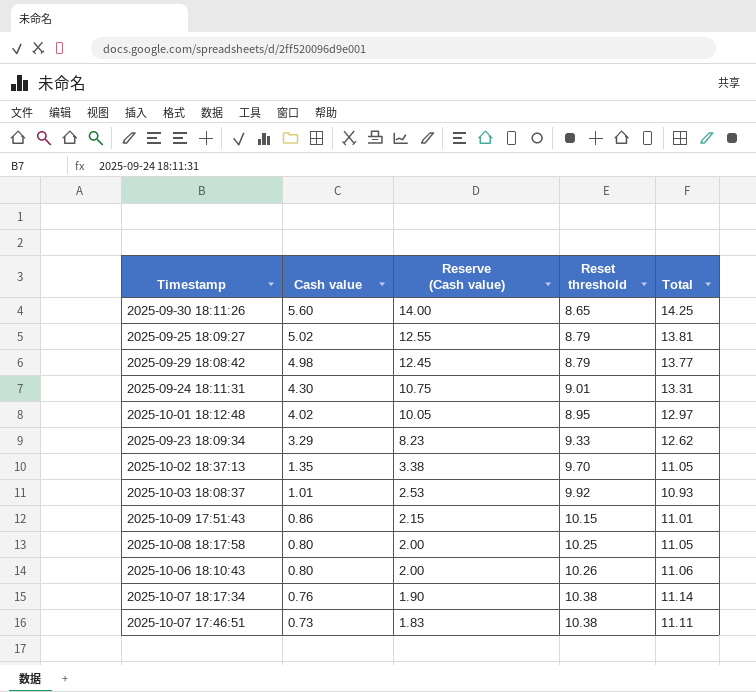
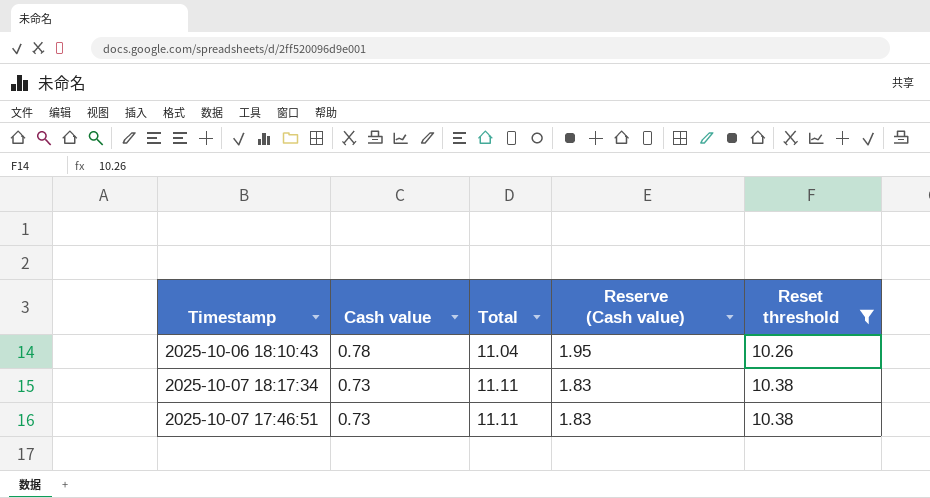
filter: none -> Reset threshold >= 10.26
column Total | position: 5 -> 3
2025-10-06 18:10:43 | Cash value: 0.80 -> 0.78
2025-10-06 18:10:43 | Total: 11.06 -> 11.04
2025-10-06 18:10:43 | Reserve (Cash value): 2.00 -> 1.95
2025-10-07 18:17:34 | Cash value: 0.76 -> 0.73
2025-10-07 18:17:34 | Total: 11.14 -> 11.11
2025-10-07 18:17:34 | Reserve (Cash value): 1.90 -> 1.83

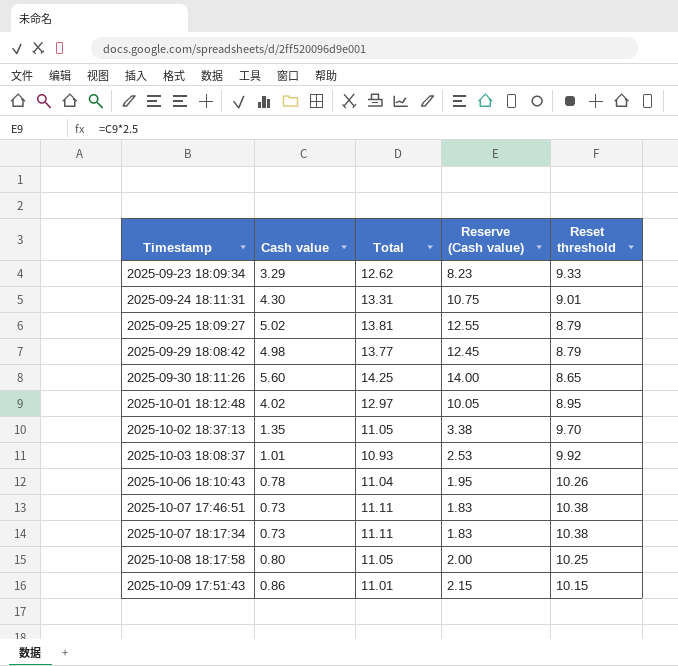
filter: Reset threshold >= 10.26 -> none
row order: Cash value descending -> Timestamp ascending

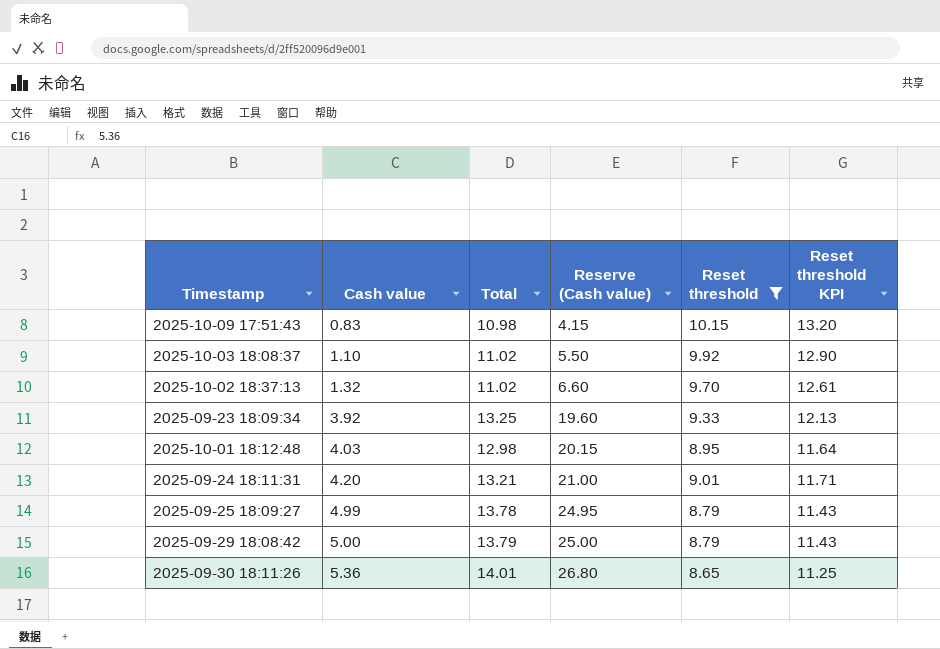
filter: none -> Reset threshold <= 10.15
row order: Timestamp ascending -> Cash value ascending
column Reserve (Cash value) | formula: [Cash value] * 2.5 -> [Cash value] * 5
column Reset threshold KPI | formula: none -> [Reset threshold] * 1.3
2025-10-09 17:51:43 | Cash value: 0.86 -> 0.83
2025-10-09 17:51:43 | Total: 11.01 -> 10.98
2025-10-03 18:08:37 | Cash value: 1.01 -> 1.10
2025-10-03 18:08:37 | Total: 10.93 -> 11.02
2025-10-02 18:37:13 | Cash value: 1.35 -> 1.32
2025-10-02 18:37:13 | Total: 11.05 -> 11.02
2025-09-23 18:09:34 | Cash value: 3.29 -> 3.92
2025-09-23 18:09:34 | Total: 12.62 -> 13.25
2025-10-01 18:12:48 | Cash value: 4.02 -> 4.03
2025-10-01 18:12:48 | Total: 12.97 -> 12.98
2025-09-24 18:11:31 | Cash value: 4.30 -> 4.20
2025-09-24 18:11:31 | Total: 13.31 -> 13.21
2025-09-25 18:09:27 | Cash value: 5.02 -> 4.99
2025-09-25 18:09:27 | Total: 13.81 -> 13.78
2025-09-29 18:08:42 | Cash value: 4.98 -> 5.00
2025-09-29 18:08:42 | Total: 13.77 -> 13.79
2025-09-30 18:11:26 | Cash value: 5.60 -> 5.36
2025-09-30 18:11:26 | Total: 14.25 -> 14.01

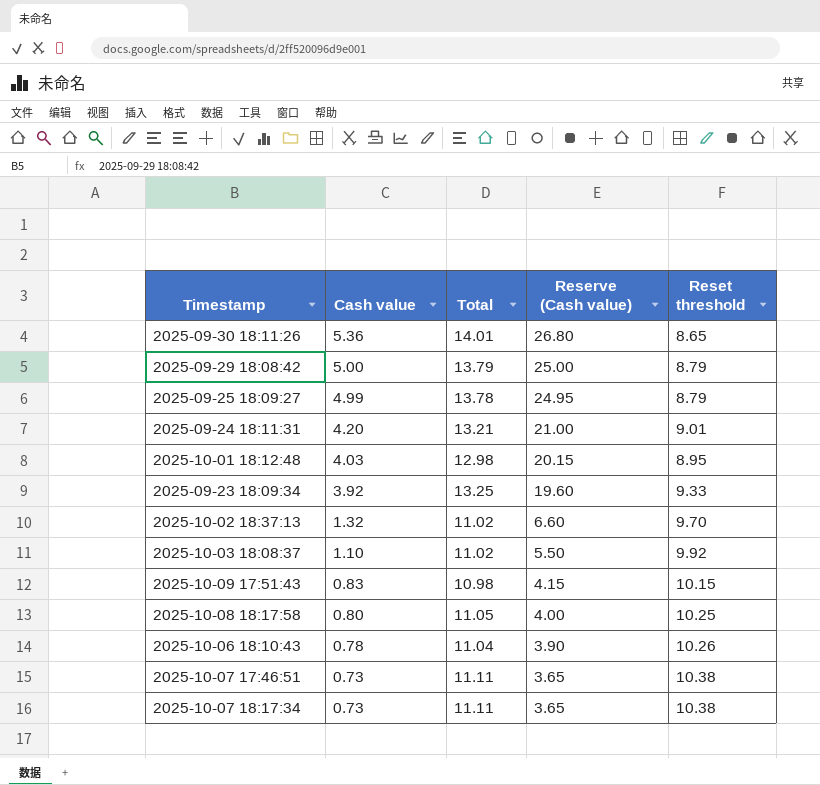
filter: Reset threshold <= 10.15 -> none
row order: Cash value ascending -> Cash value descending
column Reset threshold KPI | formula: [Reset threshold] * 1.3 -> none

